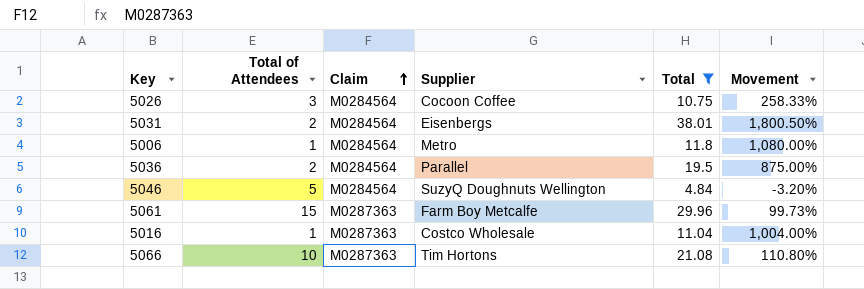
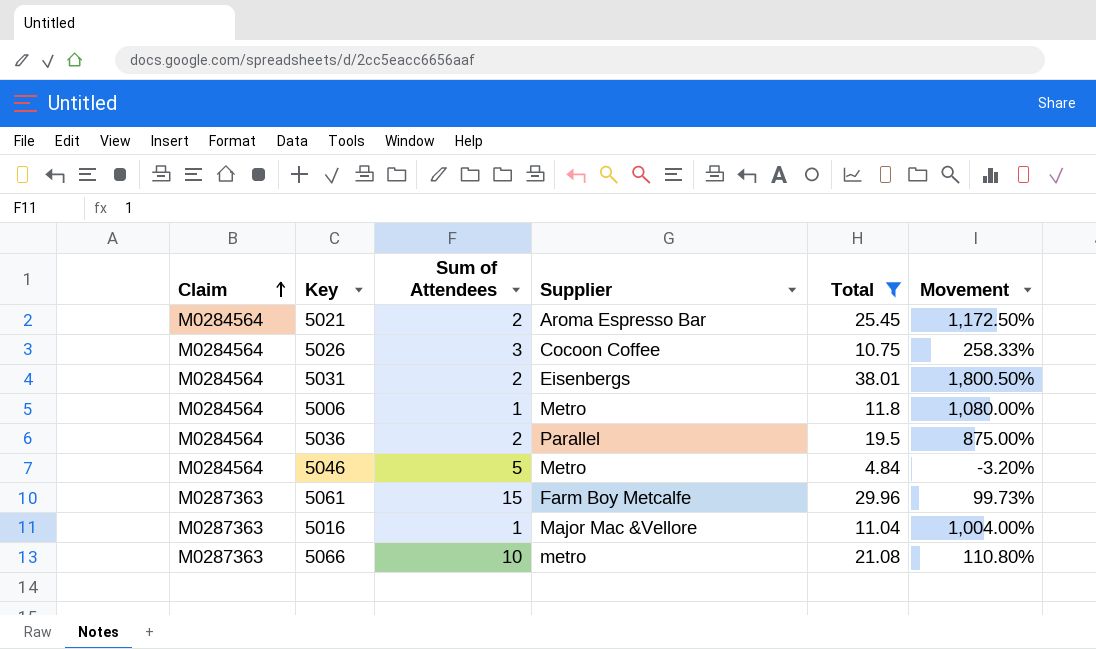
column Claim | position: 3 -> 1
column name: Total of Attendees -> Sum of Attendees
row 5021: none -> M0284564 | 2 | Aroma Espresso Bar | 25.45 | 1,172.50%
5046 | Supplier: SuzyQ Doughnuts Wellington -> Metro
5016 | Supplier: Costco Wholesale -> Major Mac &Vellore
5066 | Supplier: Tim Hortons -> metro

